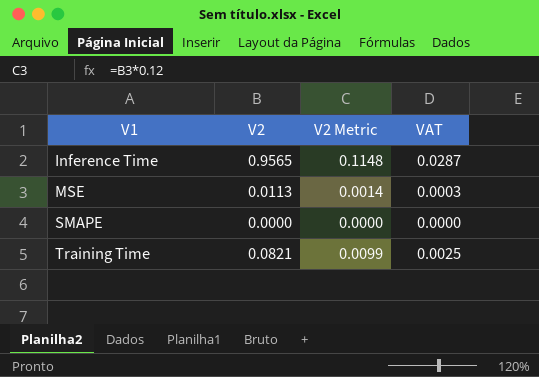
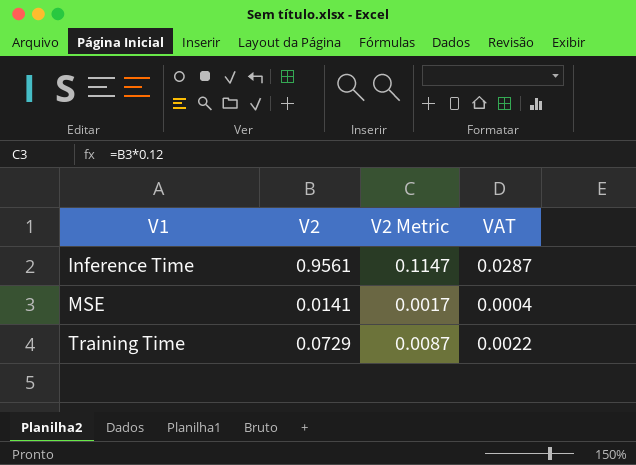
row SMAPE: 0.0000 | 0.0000 | 0.0000 -> none
Inference Time | V2: 0.9565 -> 0.9561
Inference Time | V2 Metric: 0.1148 -> 0.1147
MSE | V2: 0.0113 -> 0.0141
MSE | V2 Metric: 0.0014 -> 0.0017
MSE | VAT: 0.0003 -> 0.0004
Training Time | V2: 0.0821 -> 0.0729
Training Time | V2 Metric: 0.0099 -> 0.0087
Training Time | VAT: 0.0025 -> 0.0022

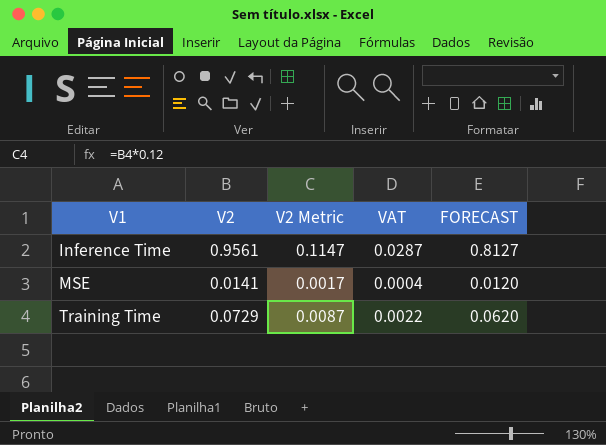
column FORECAST | formula: none -> [V2] * 0.85

